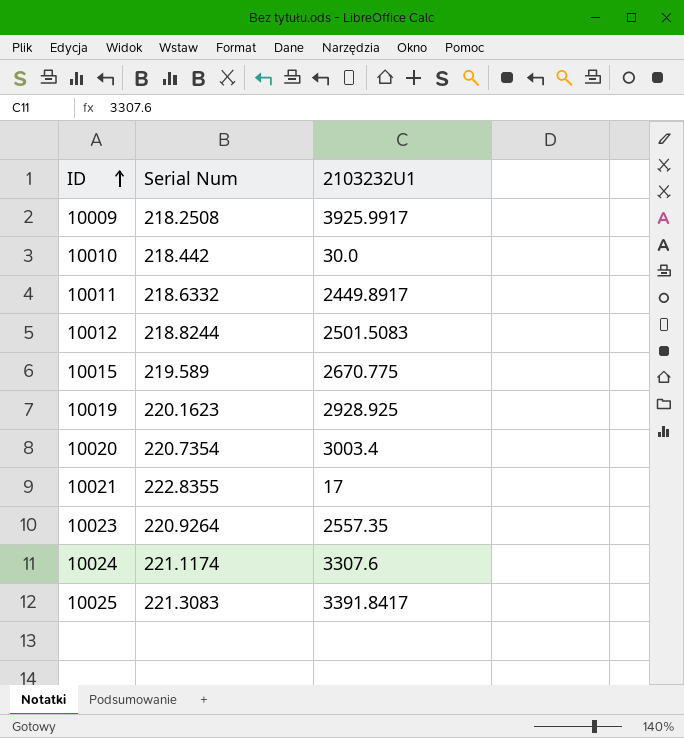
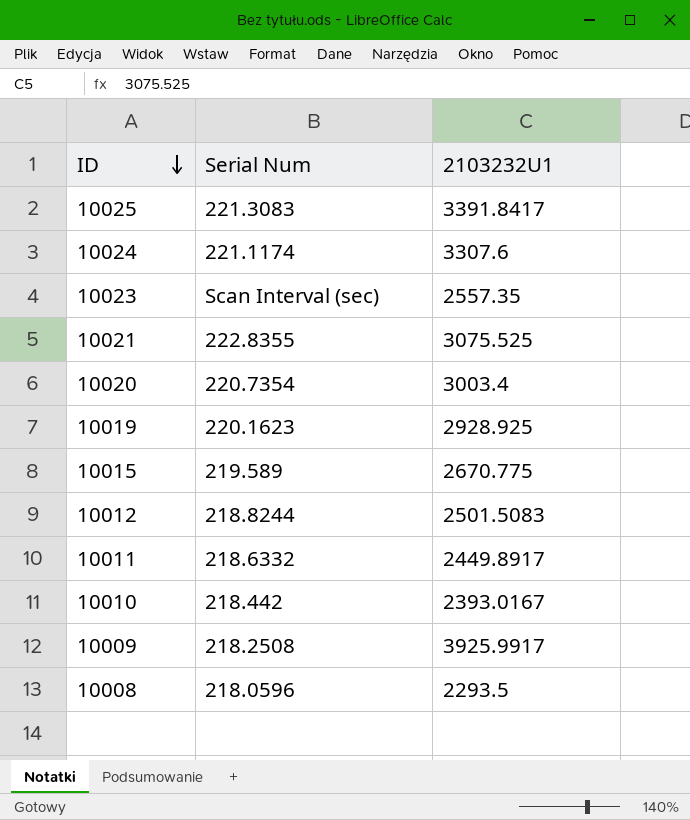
row order: ID ascending -> ID descending
10023 | Serial Num: 220.9264 -> Scan Interval (sec)
10021 | 2103232U1: 17 -> 3075.525
10010 | 2103232U1: 30.0 -> 2393.0167
row 10008: none -> 218.0596 | 2293.5

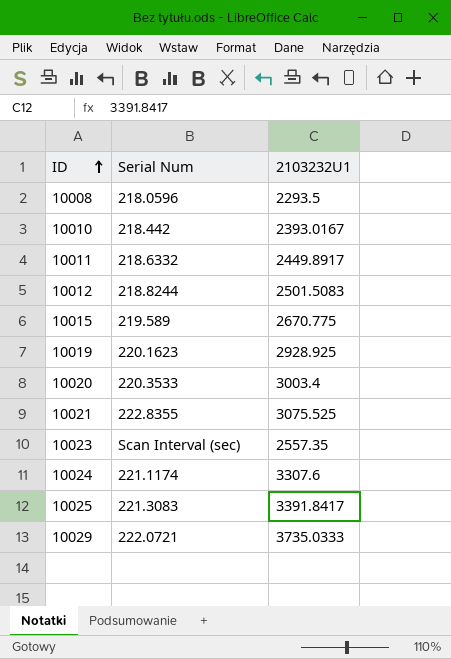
row order: ID descending -> ID ascending
row 10009: 218.2508 | 3925.9917 -> none
10020 | Serial Num: 220.7354 -> 220.3533
row 10029: none -> 222.0721 | 3735.0333

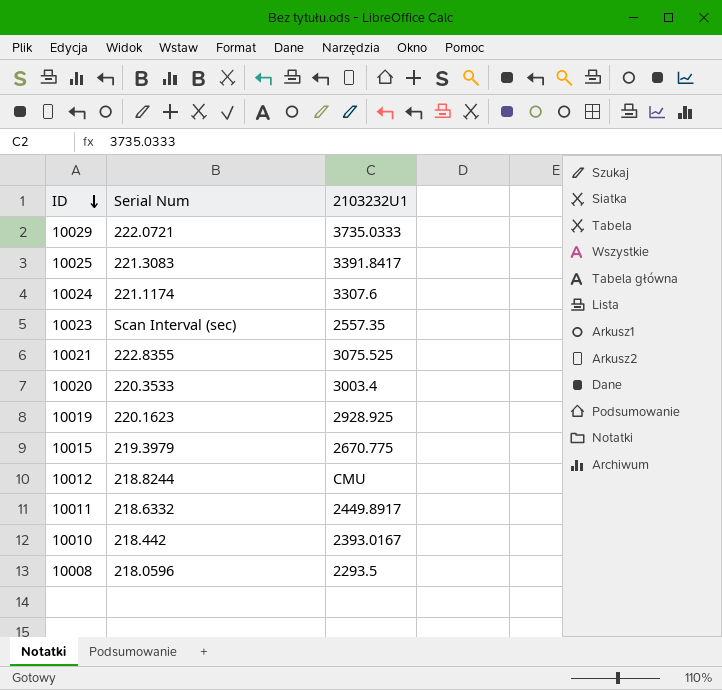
row order: ID ascending -> ID descending
10015 | Serial Num: 219.589 -> 219.3979
10012 | 2103232U1: 2501.5083 -> CMU

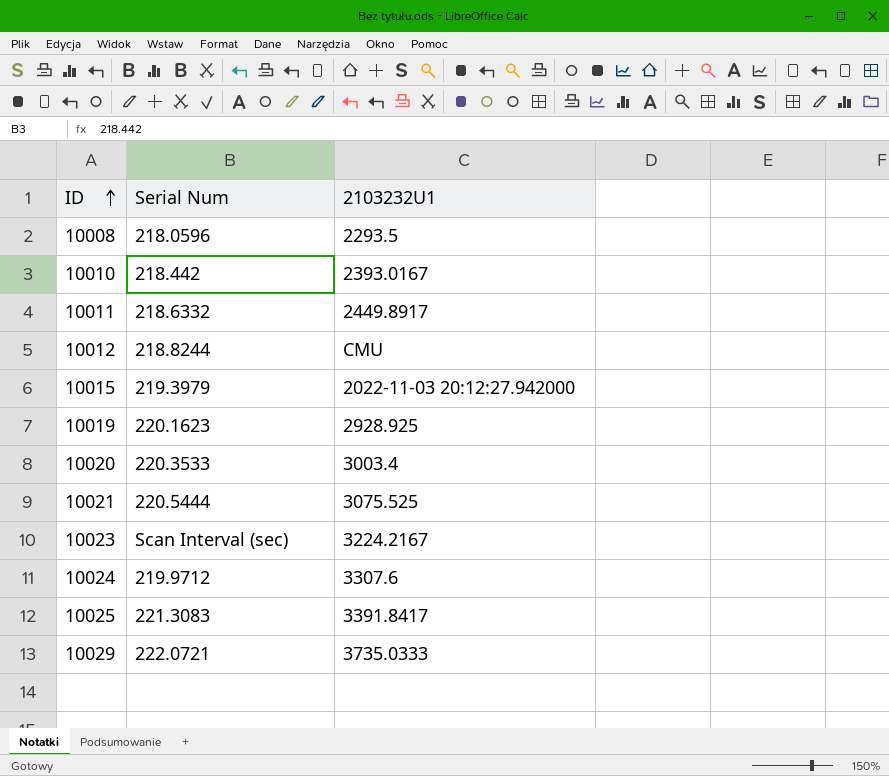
row order: ID descending -> ID ascending
10015 | 2103232U1: 2670.775 -> 2022-11-03 20:12:27.942000
10021 | Serial Num: 222.8355 -> 220.5444
10023 | 2103232U1: 2557.35 -> 3224.2167
10024 | Serial Num: 221.1174 -> 219.9712

